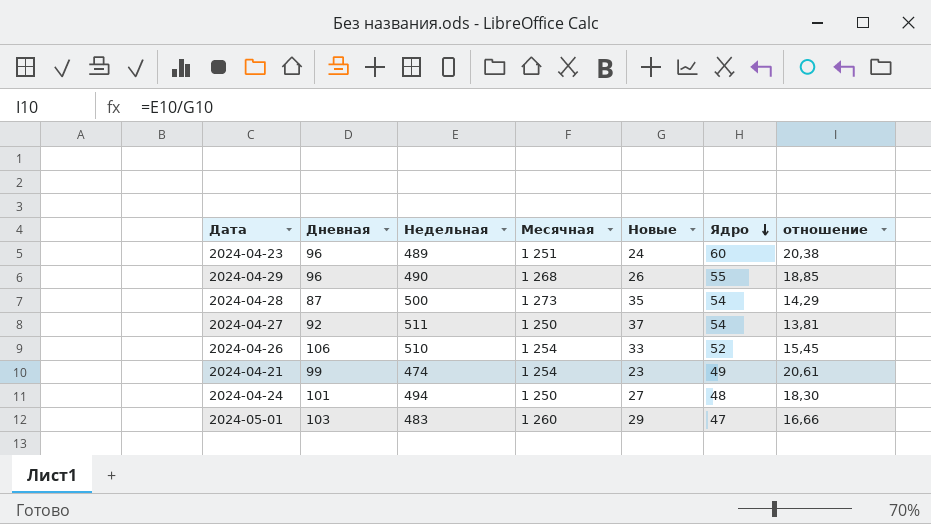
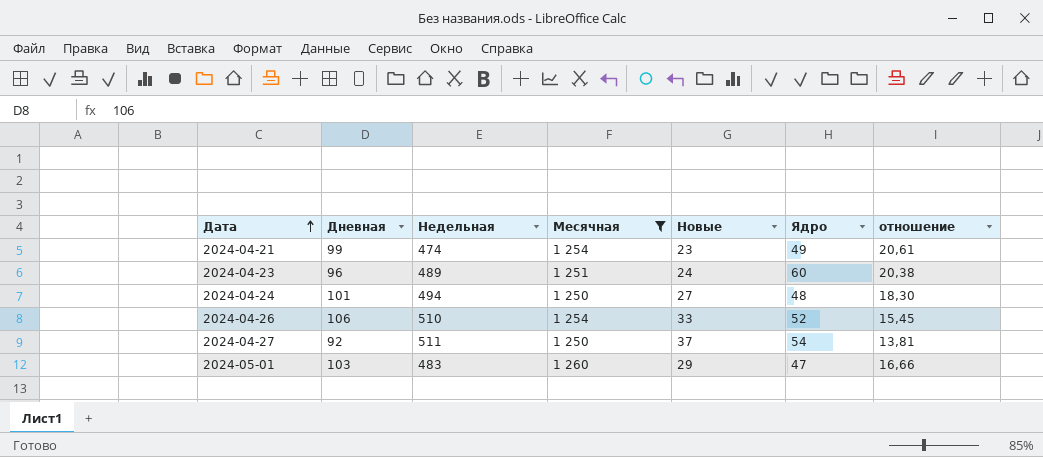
filter: none -> Месячная <= 1 260
row order: Ядро descending -> Дата ascending

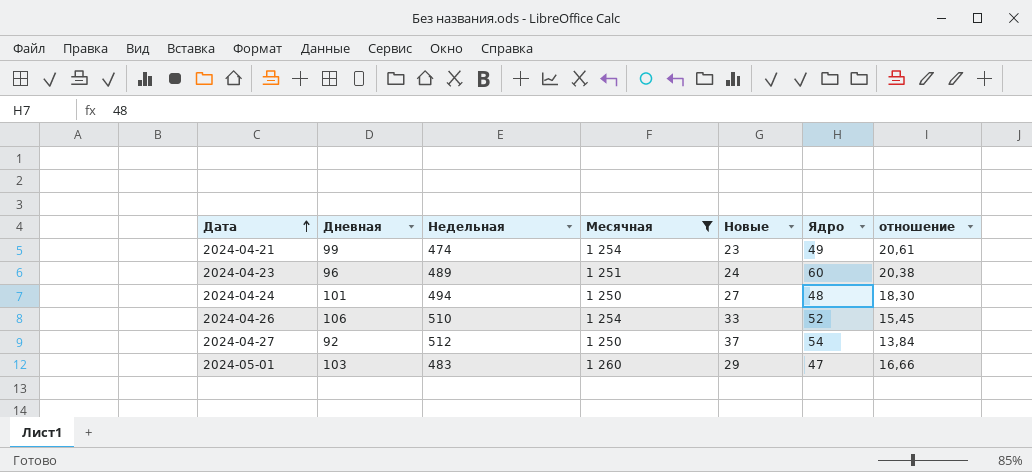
2024-04-27 | Недельная: 511 -> 512
2024-04-27 | отношение: 13,81 -> 13,84

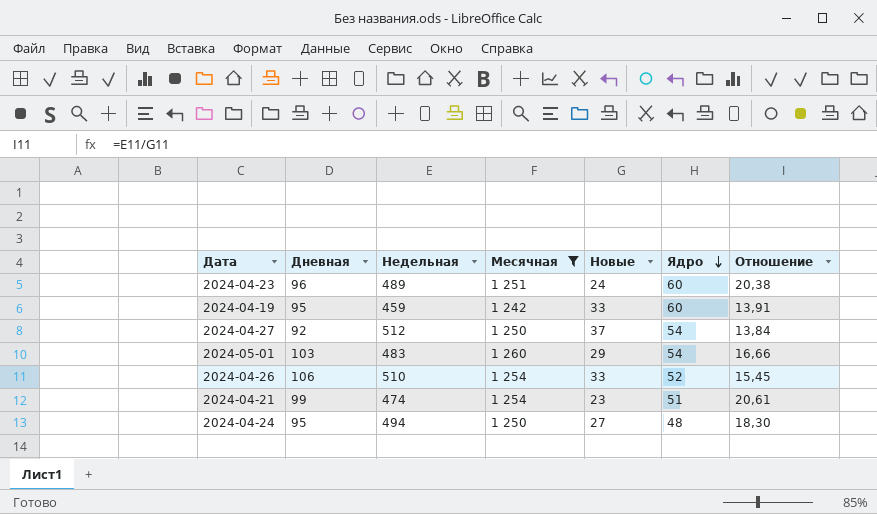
row order: Дата ascending -> Ядро descending
column name: отношение -> Отношение
row 2024-04-19: none -> 95 | 459 | 1 242 | 33 | 60 | 13,91
2024-05-01 | Ядро: 47 -> 54
2024-04-21 | Ядро: 49 -> 51
2024-04-24 | Дневная: 101 -> 95

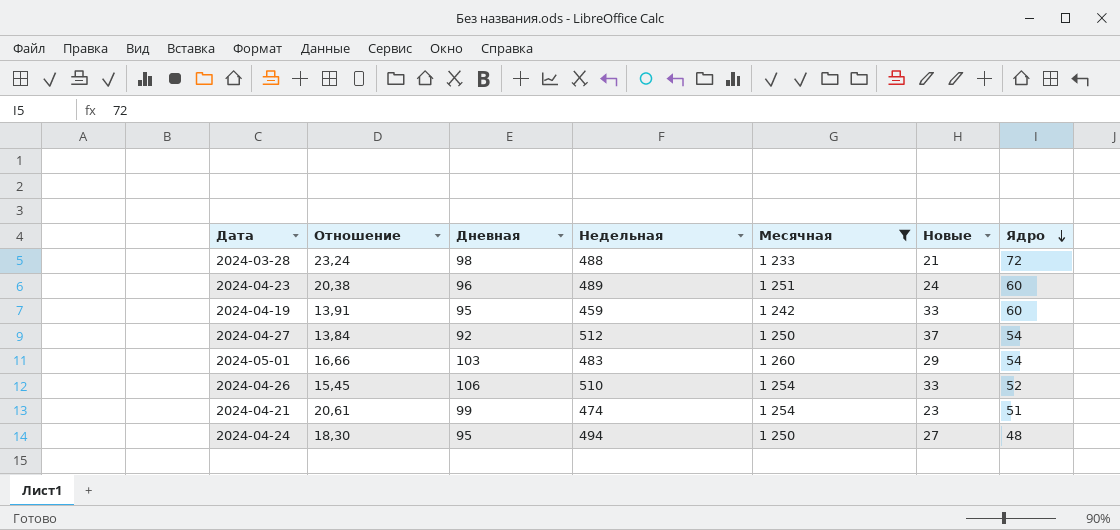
column Отношение | position: 7 -> 2
row 2024-03-28: none -> 23,24 | 98 | 488 | 1 233 | 21 | 72

